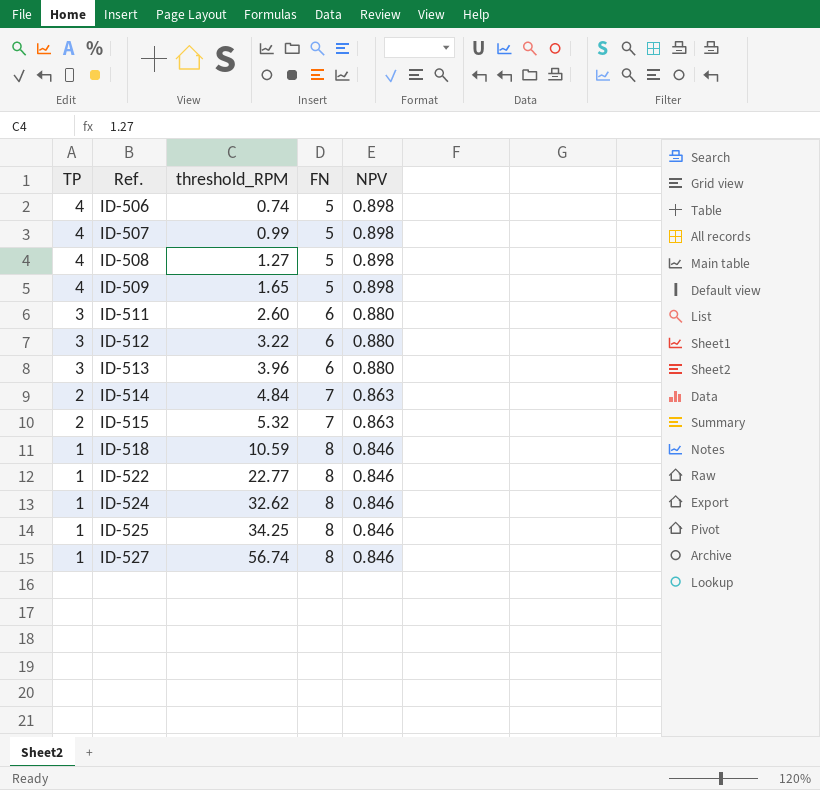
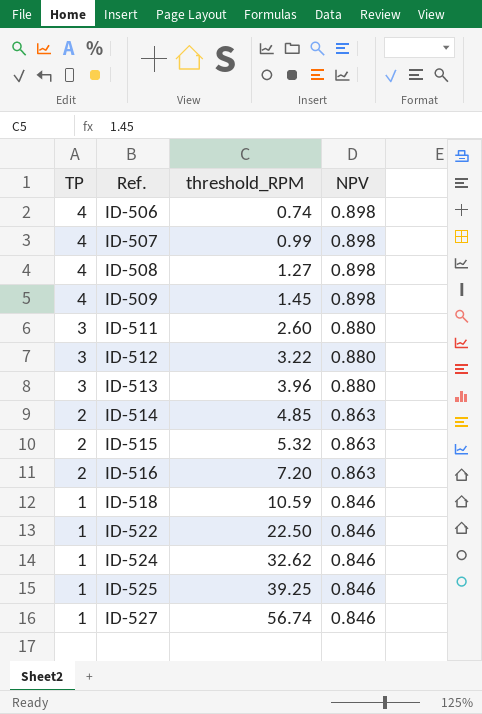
column FN | position: 4 -> none
ID-509 | threshold_RPM: 1.65 -> 1.45
ID-514 | threshold_RPM: 4.84 -> 4.85
row ID-516: none -> 2 | 7.20 | 0.863
ID-522 | threshold_RPM: 22.77 -> 22.50
ID-525 | threshold_RPM: 34.25 -> 39.25

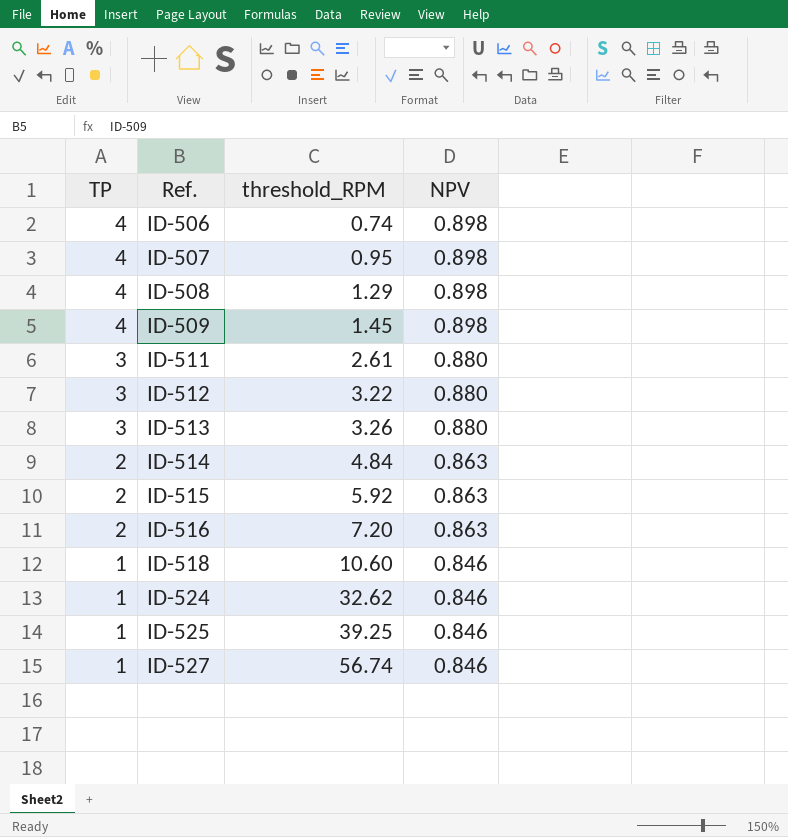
row ID-522: 1 | 22.50 | 0.846 -> none
ID-507 | threshold_RPM: 0.99 -> 0.95
ID-508 | threshold_RPM: 1.27 -> 1.29
ID-511 | threshold_RPM: 2.60 -> 2.61
ID-513 | threshold_RPM: 3.96 -> 3.26
ID-514 | threshold_RPM: 4.85 -> 4.84
ID-515 | threshold_RPM: 5.32 -> 5.92
ID-518 | threshold_RPM: 10.59 -> 10.60

